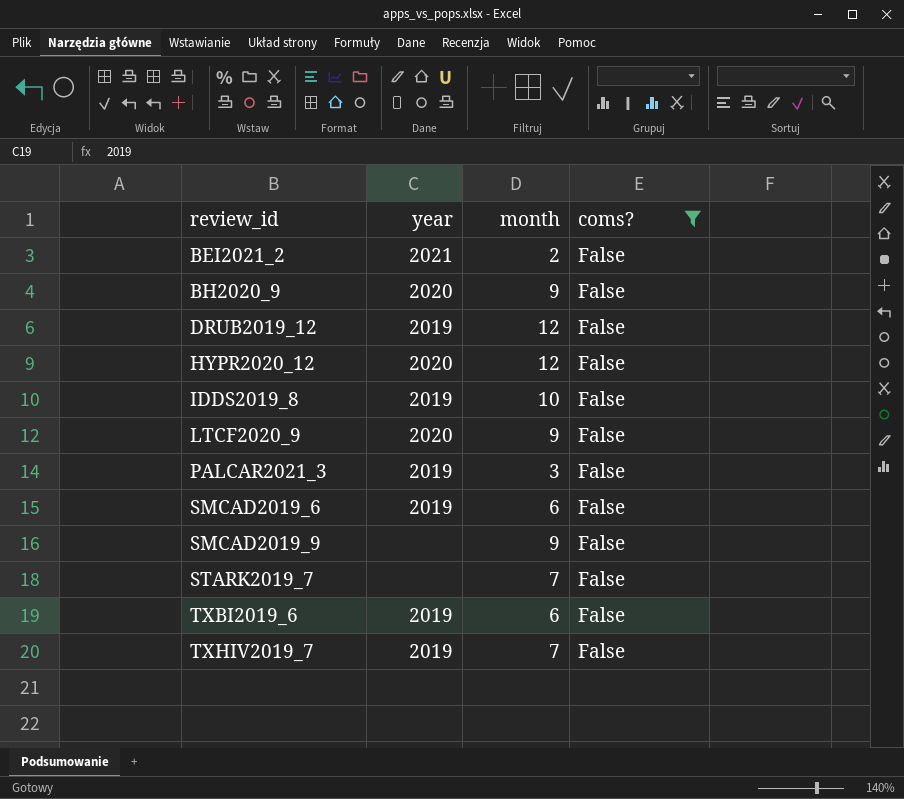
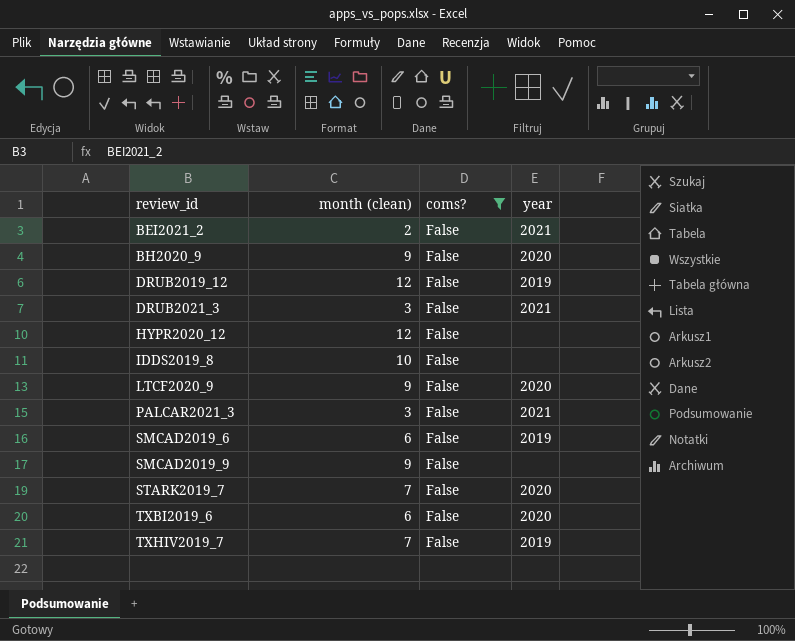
column name: month -> month (clean)
column year | position: 2 -> 4
row DRUB2021_3: none -> 3 | False | 2021
HYPR2020_12 | year: 2020 -> none
IDDS2019_8 | year: 2019 -> none
PALCAR2021_3 | year: 2019 -> 2021
STARK2019_7 | year: none -> 2020
TXBI2019_6 | year: 2019 -> 2020

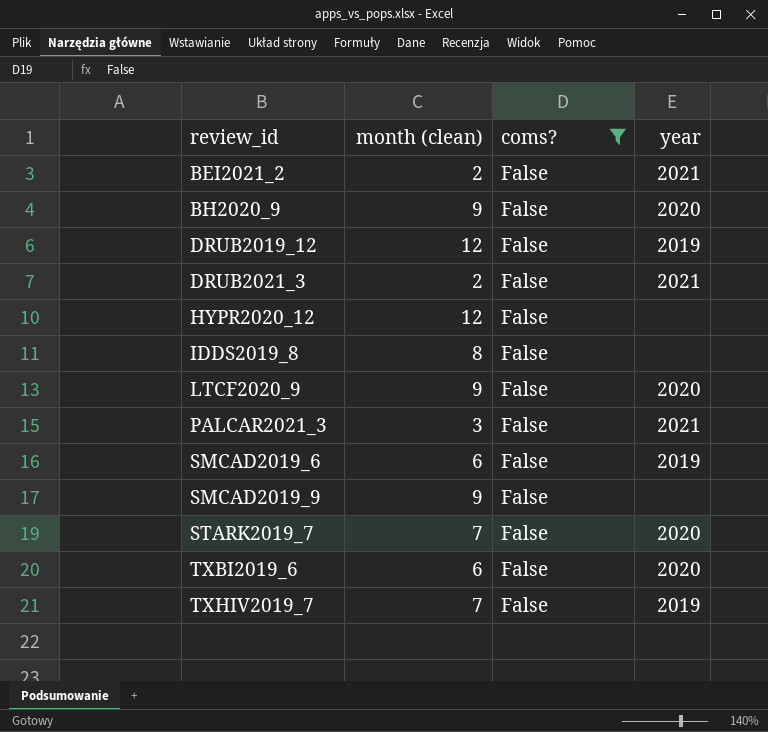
DRUB2021_3 | month (clean): 3 -> 2
IDDS2019_8 | month (clean): 10 -> 8

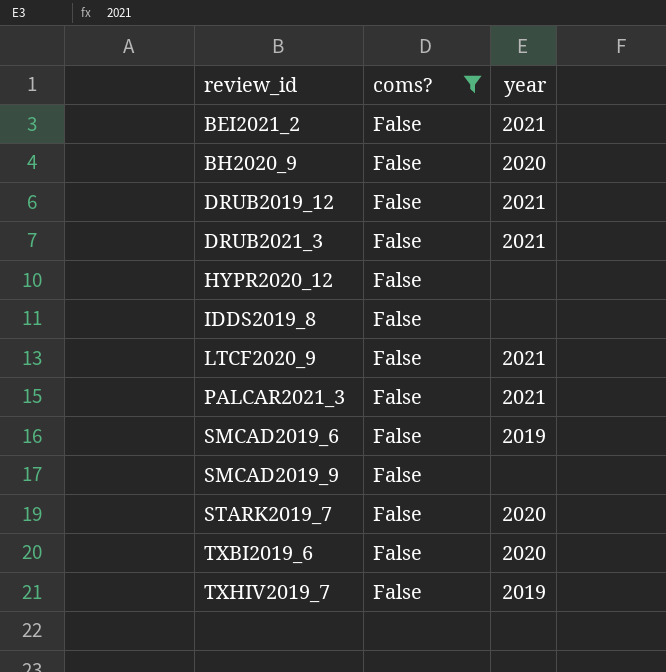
column month (clean) | position: 2 -> none
DRUB2019_12 | year: 2019 -> 2021
LTCF2020_9 | year: 2020 -> 2021

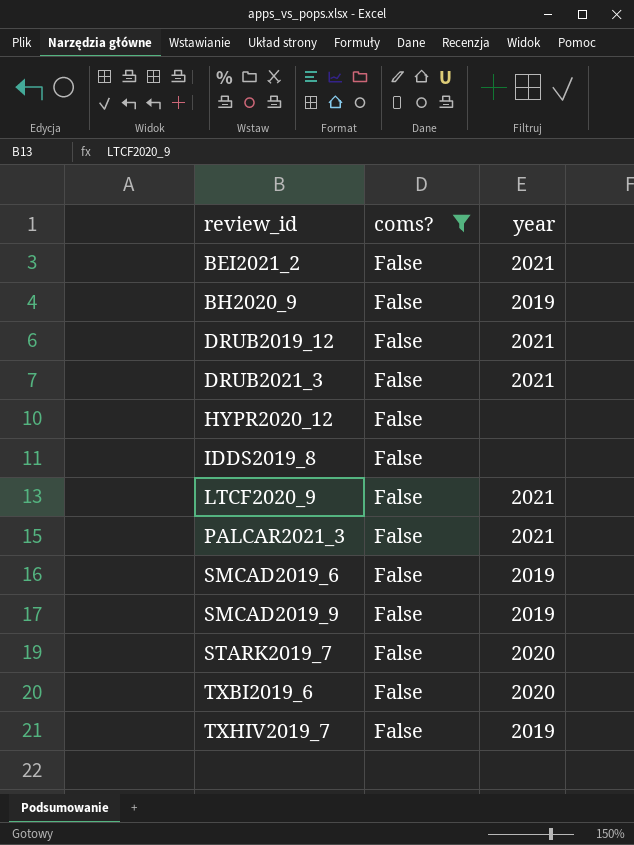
BH2020_9 | year: 2020 -> 2019
SMCAD2019_9 | year: none -> 2019

